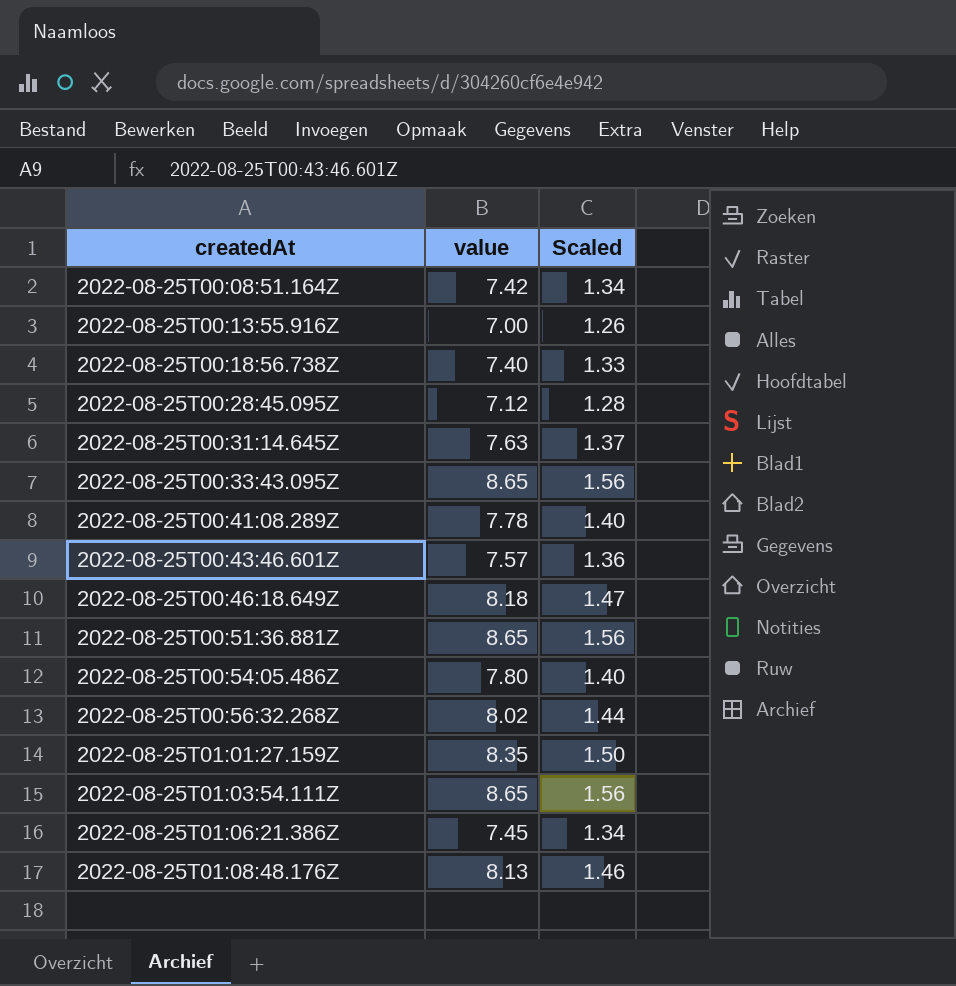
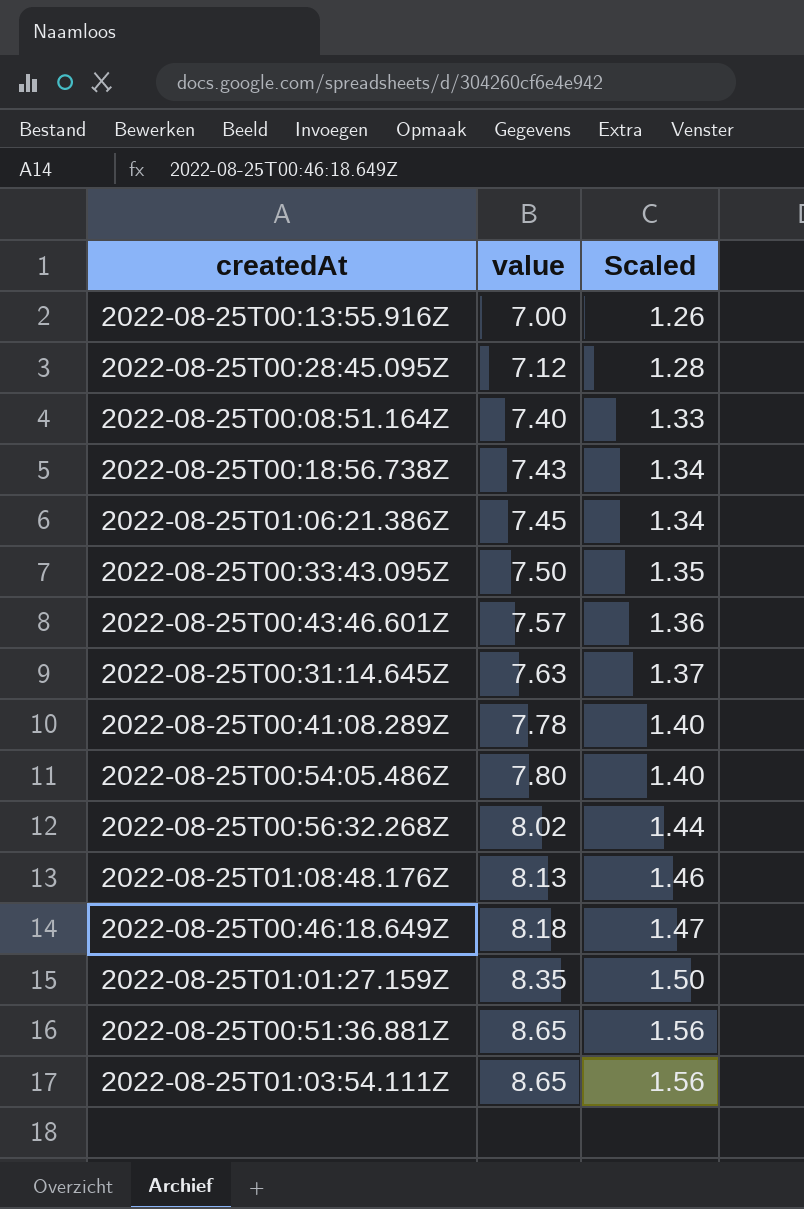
row order: createdAt ascending -> value ascending
2022-08-25T00:08:51.164Z | value: 7.42 -> 7.40
2022-08-25T00:08:51.164Z | Scaled: 1.34 -> 1.33
2022-08-25T00:18:56.738Z | value: 7.40 -> 7.43
2022-08-25T00:18:56.738Z | Scaled: 1.33 -> 1.34
2022-08-25T00:33:43.095Z | value: 8.65 -> 7.50
2022-08-25T00:33:43.095Z | Scaled: 1.56 -> 1.35

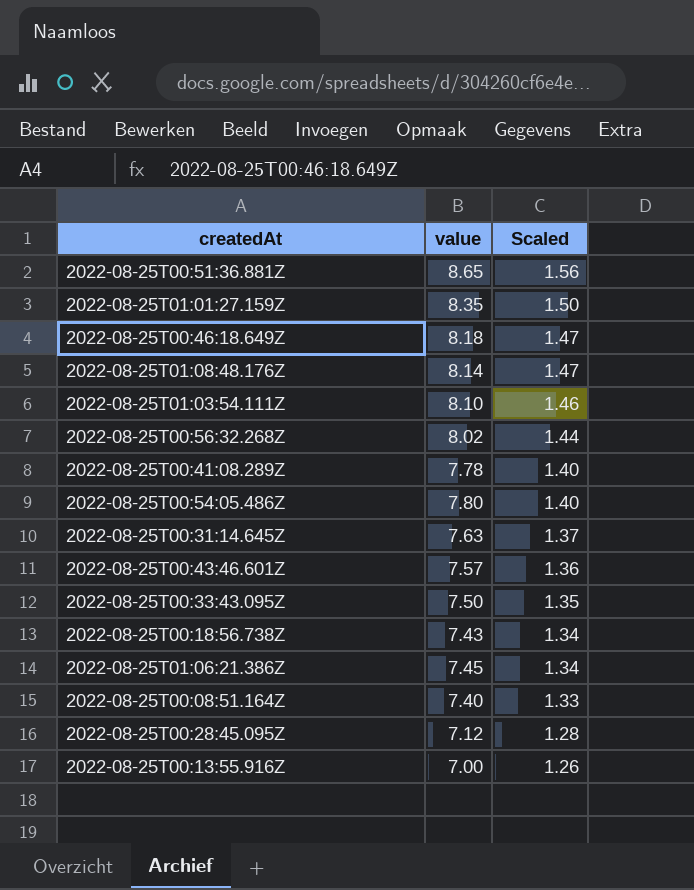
row order: value ascending -> Scaled descending
2022-08-25T01:08:48.176Z | value: 8.13 -> 8.14
2022-08-25T01:08:48.176Z | Scaled: 1.46 -> 1.47
2022-08-25T01:03:54.111Z | value: 8.65 -> 8.10
2022-08-25T01:03:54.111Z | Scaled: 1.56 -> 1.46

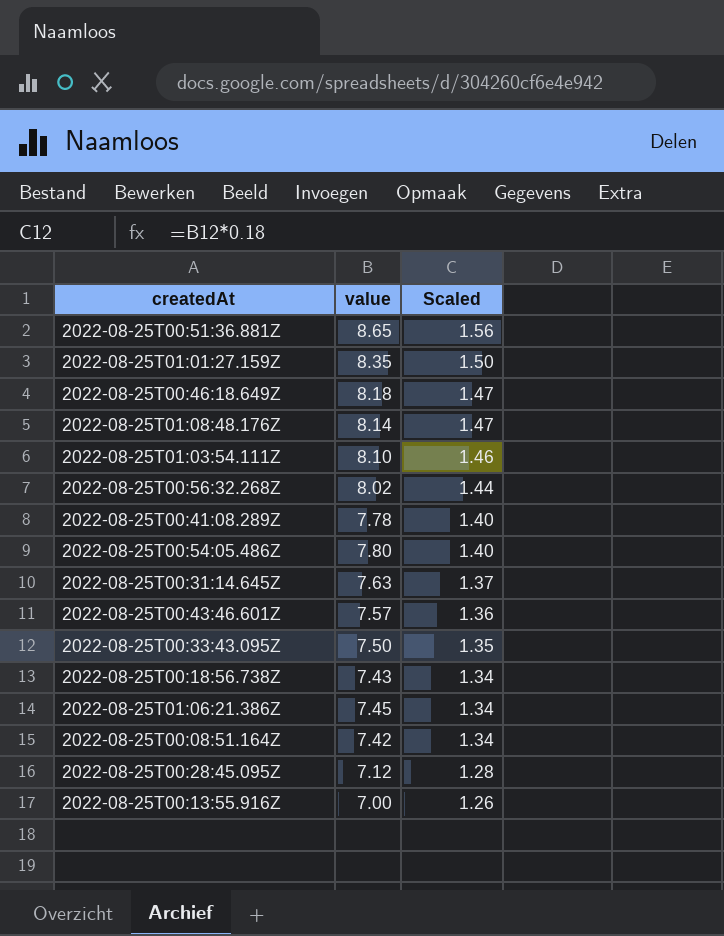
2022-08-25T00:08:51.164Z | value: 7.40 -> 7.42
2022-08-25T00:08:51.164Z | Scaled: 1.33 -> 1.34

